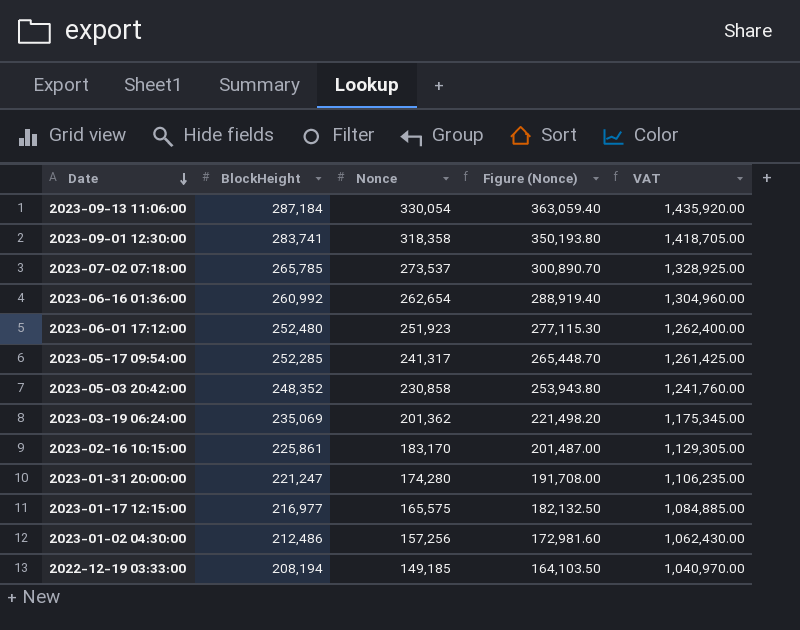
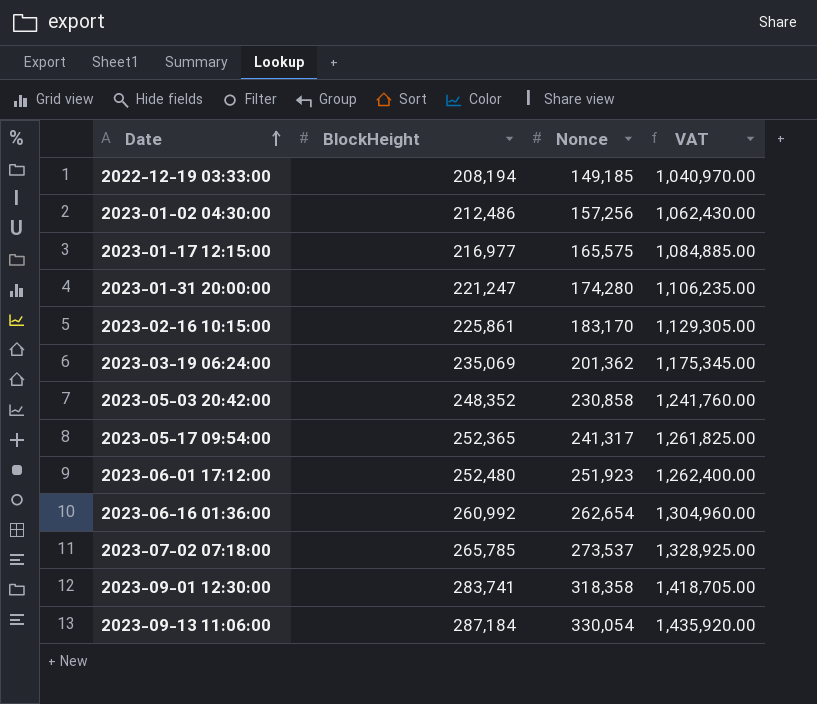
row order: Date descending -> Date ascending
column Figure (Nonce) | formula: [Nonce] * 1.1 -> none
2023-05-17 09:54:00 | BlockHeight: 252,285 -> 252,365
2023-05-17 09:54:00 | VAT: 1,261,425.00 -> 1,261,825.00

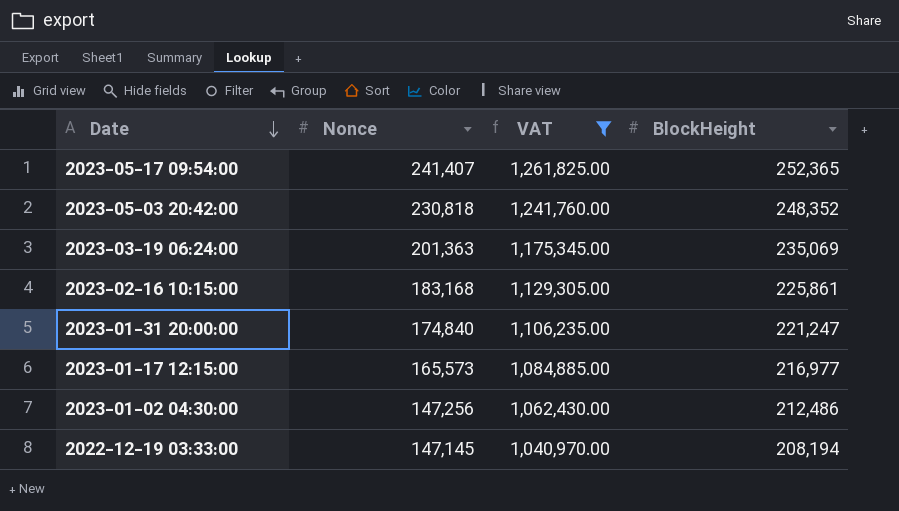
filter: none -> VAT <= 1,261,825.00
row order: Date ascending -> Date descending
column BlockHeight | position: 2 -> 4
2023-05-17 09:54:00 | Nonce: 241,317 -> 241,407
2023-05-03 20:42:00 | Nonce: 230,858 -> 230,818
2023-03-19 06:24:00 | Nonce: 201,362 -> 201,363
2023-02-16 10:15:00 | Nonce: 183,170 -> 183,168
2023-01-31 20:00:00 | Nonce: 174,280 -> 174,840
2023-01-17 12:15:00 | Nonce: 165,575 -> 165,573
2023-01-02 04:30:00 | Nonce: 157,256 -> 147,256
2022-12-19 03:33:00 | Nonce: 149,185 -> 147,145

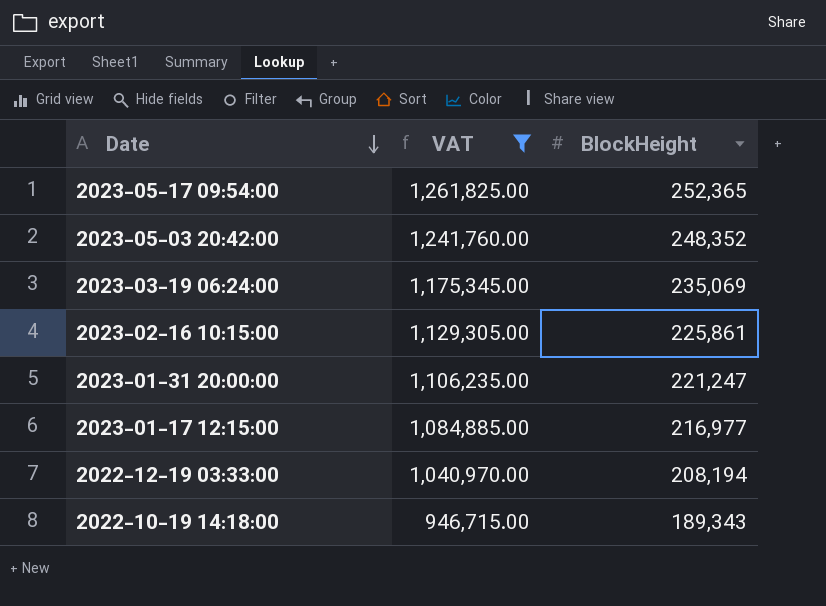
column Nonce | position: 2 -> none
row 2023-01-02 04:30:00: 147,256 | 1,062,430.00 | 212,486 -> none
row 2022-10-19 14:18:00: none -> 946,715.00 | 189,343

